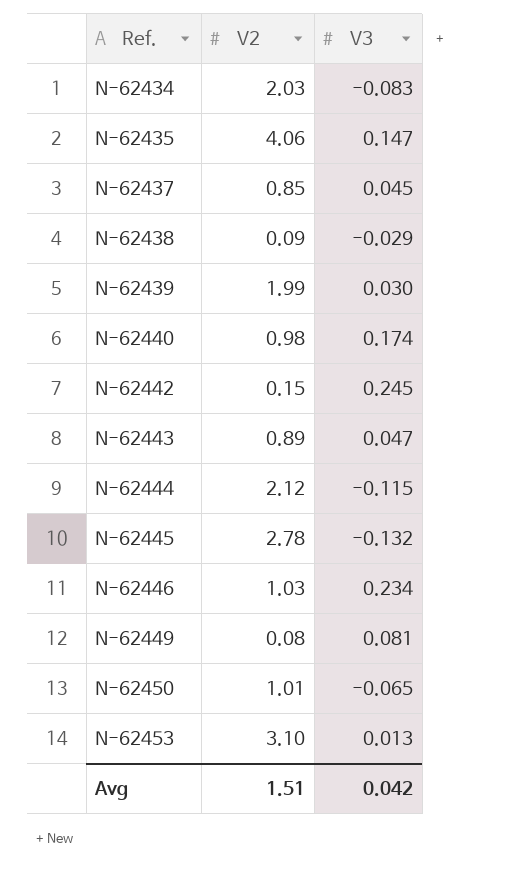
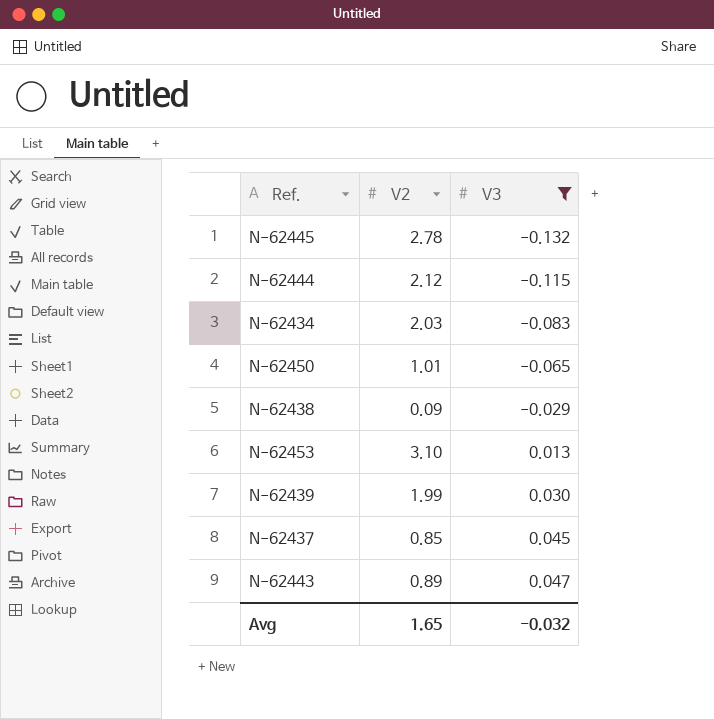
filter: none -> V3 <= 0.047
row order: Ref. ascending -> V3 ascending
Avg | V2: 1.51 -> 1.65
Avg | V3: 0.042 -> -0.032

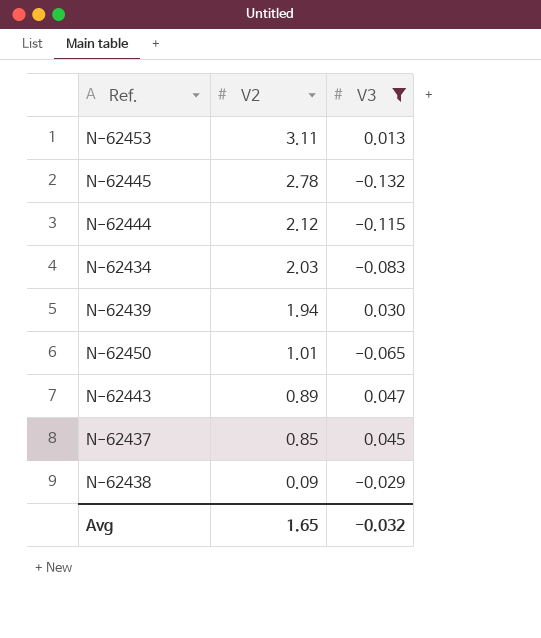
row order: V3 ascending -> V2 descending
N-62453 | V2: 3.10 -> 3.11
N-62439 | V2: 1.99 -> 1.94

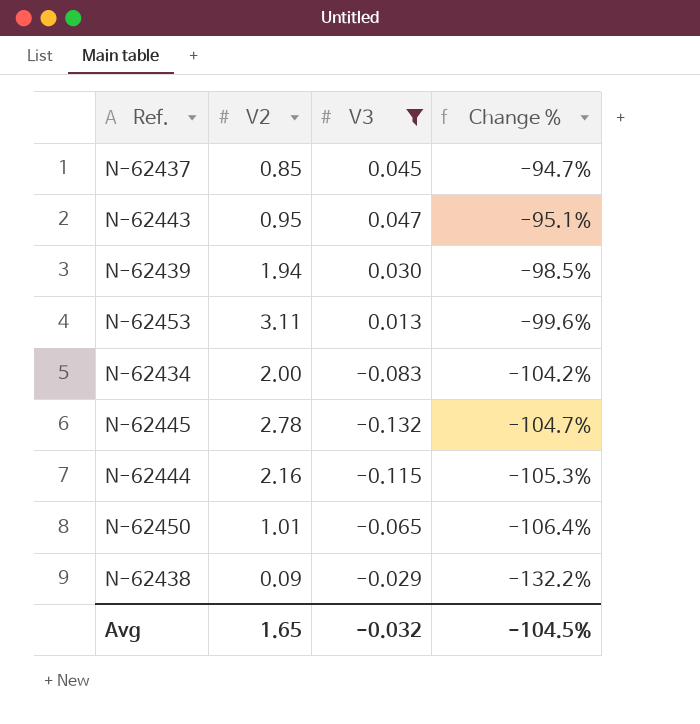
row order: V2 descending -> Change % descending
column Change % | formula: none -> ([V3] - [V2]) / [V2]
N-62443 | V2: 0.89 -> 0.95
N-62434 | V2: 2.03 -> 2.00
N-62444 | V2: 2.12 -> 2.16

